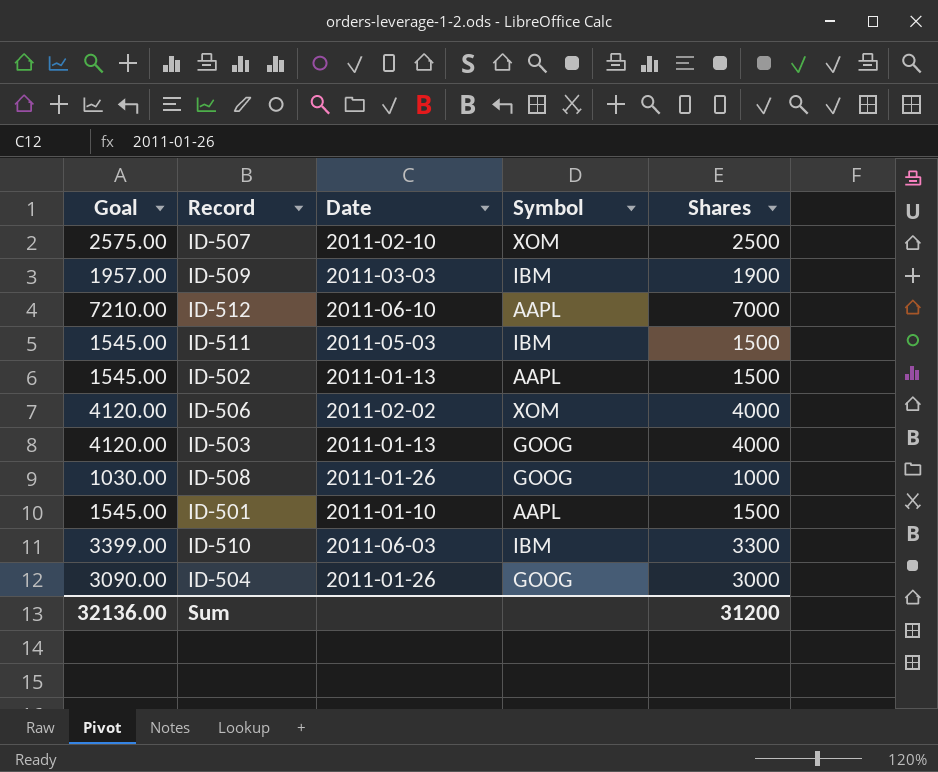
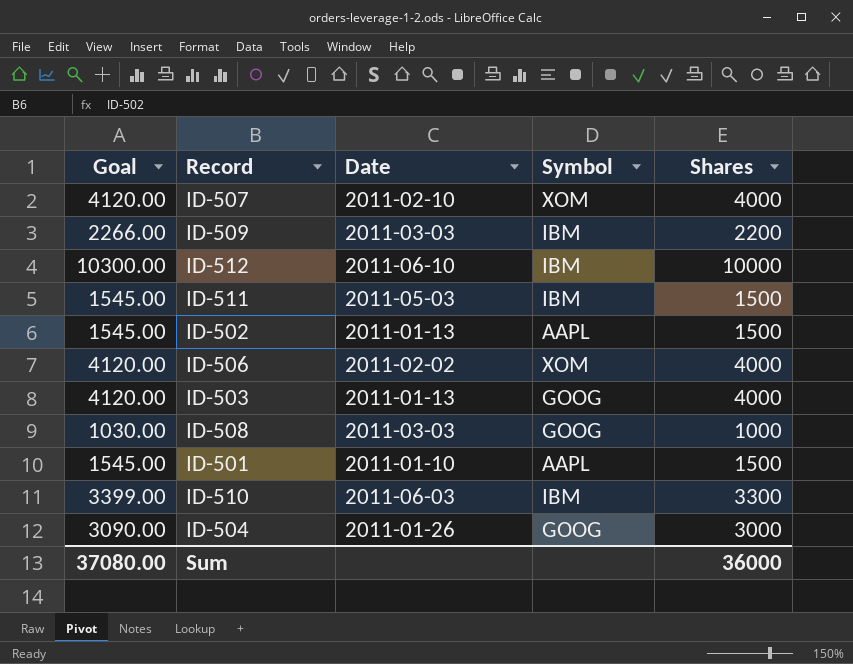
ID-507 | Goal: 2575.00 -> 4120.00
ID-507 | Shares: 2500 -> 4000
ID-509 | Goal: 1957.00 -> 2266.00
ID-509 | Shares: 1900 -> 2200
ID-512 | Goal: 7210.00 -> 10300.00
ID-512 | Symbol: AAPL -> IBM
ID-512 | Shares: 7000 -> 10000
ID-508 | Date: 2011-01-26 -> 2011-03-03
Sum | Goal: 32136.00 -> 37080.00
Sum | Shares: 31200 -> 36000

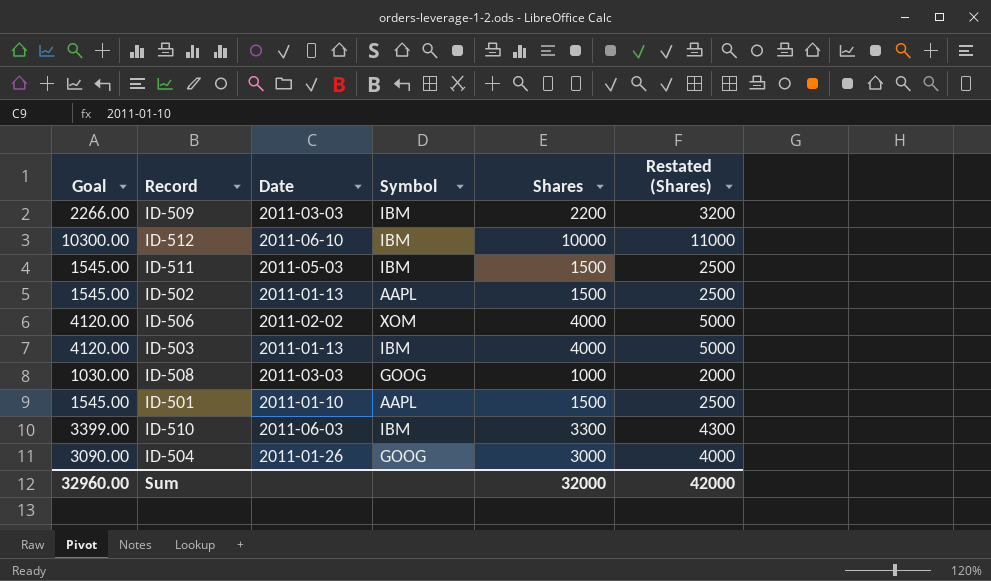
column Restated (Shares) | formula: none -> [Shares] + 1000
row ID-507: 4120.00 | 2011-02-10 | XOM | 4000 -> none
ID-503 | Symbol: GOOG -> IBM
Sum | Goal: 37080.00 -> 32960.00
Sum | Shares: 36000 -> 32000

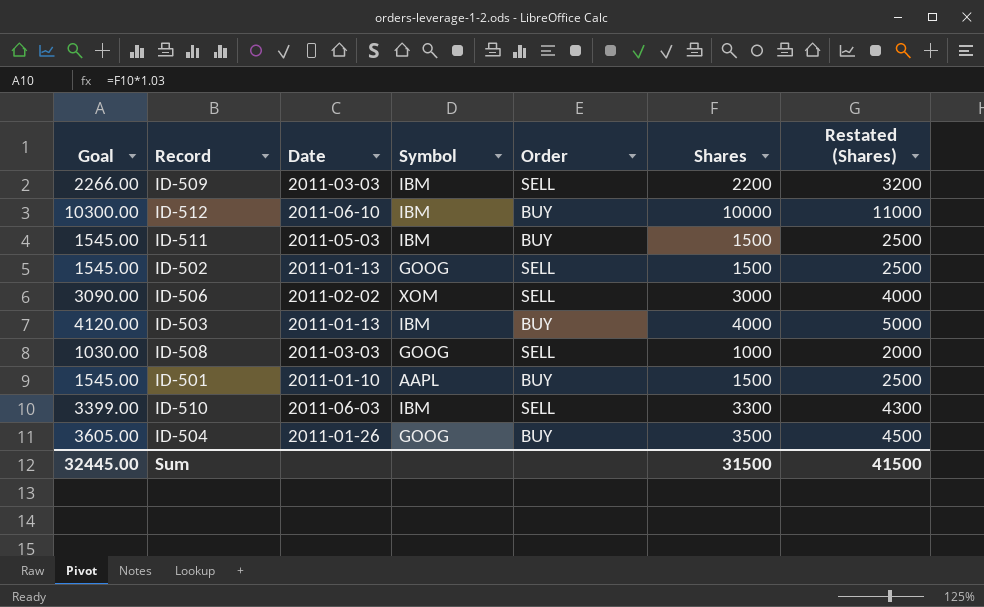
column Order | position: none -> 5
ID-502 | Symbol: AAPL -> GOOG
ID-506 | Goal: 4120.00 -> 3090.00
ID-506 | Shares: 4000 -> 3000
ID-506 | Restated (Shares): 5000 -> 4000
ID-504 | Goal: 3090.00 -> 3605.00
ID-504 | Shares: 3000 -> 3500
ID-504 | Restated (Shares): 4000 -> 4500
Sum | Goal: 32960.00 -> 32445.00
Sum | Shares: 32000 -> 31500
Sum | Restated (Shares): 42000 -> 41500

